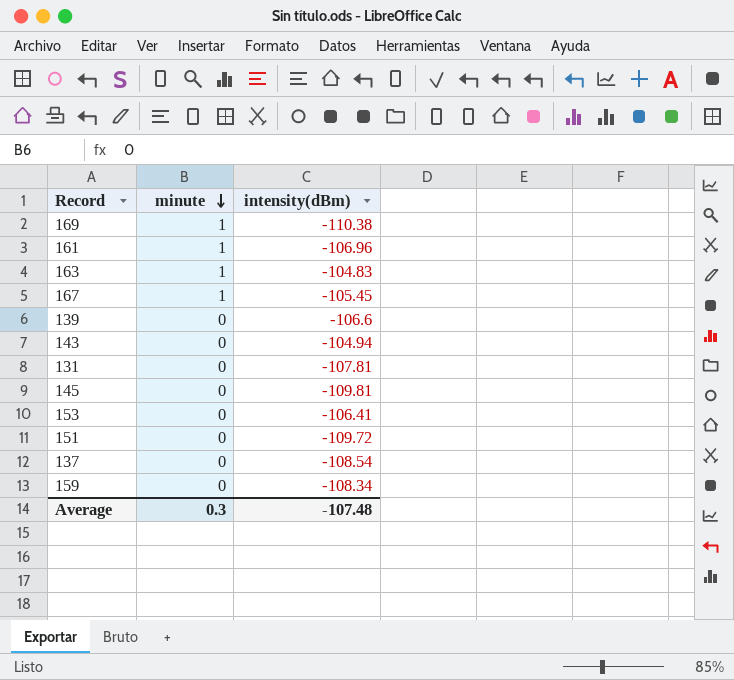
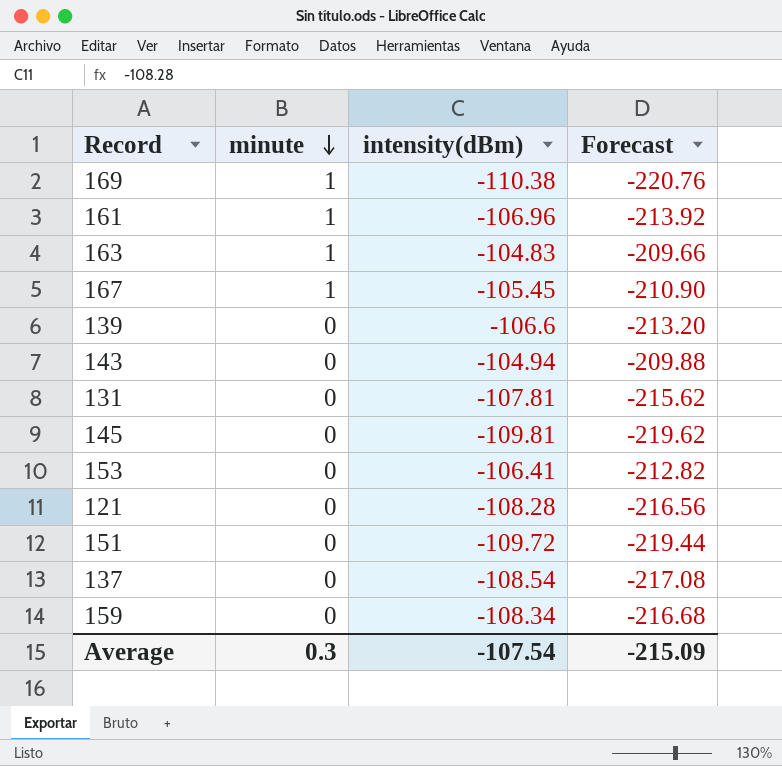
column Forecast | formula: none -> [intensity(dBm)] * 2
row 121: none -> 0 | -108.28 | -216.56
Average | intensity(dBm): -107.48 -> -107.54

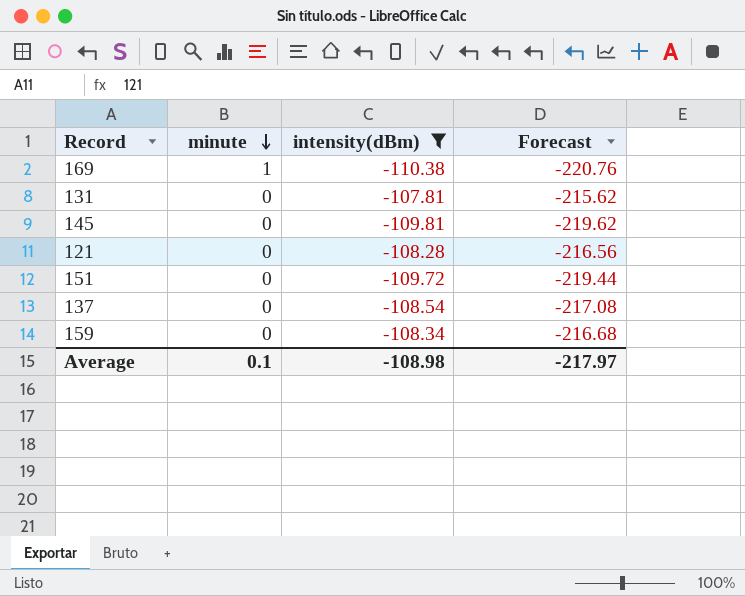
filter: none -> intensity(dBm) <= -107.81
Average | minute: 0.3 -> 0.1
Average | intensity(dBm): -107.54 -> -108.98
Average | Forecast: -215.09 -> -217.97

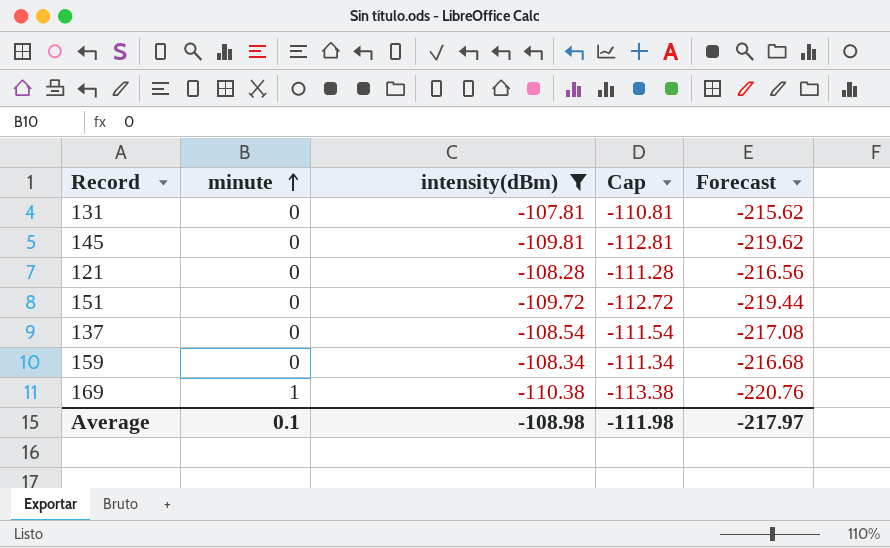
row order: minute descending -> minute ascending
column Cap | formula: none -> [intensity(dBm)] - 3

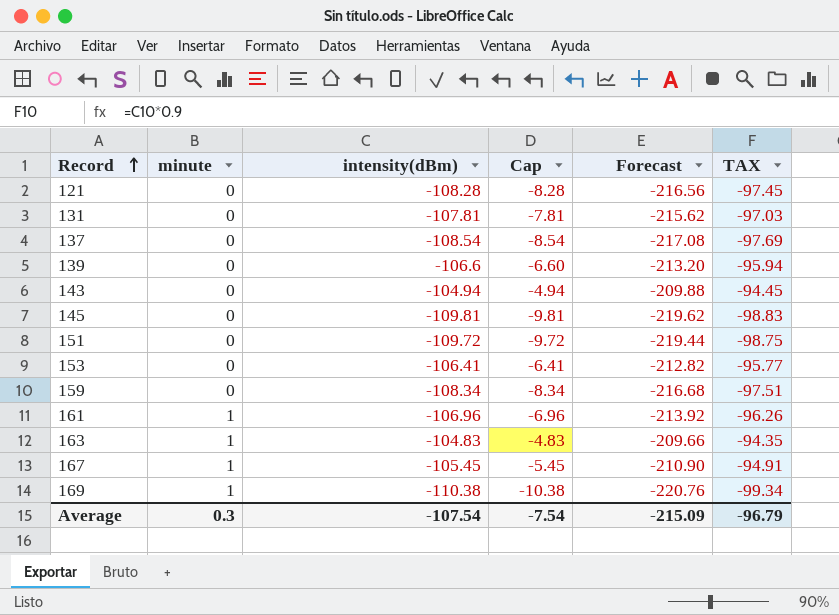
filter: intensity(dBm) <= -107.81 -> none
row order: minute ascending -> Record ascending
column Cap | formula: [intensity(dBm)] - 3 -> [intensity(dBm)] + 100
column TAX | formula: none -> [intensity(dBm)] * 0.9
Average | minute: 0.1 -> 0.3
Average | intensity(dBm): -108.98 -> -107.54
Average | Cap: -111.98 -> -7.54
Average | Forecast: -217.97 -> -215.09

